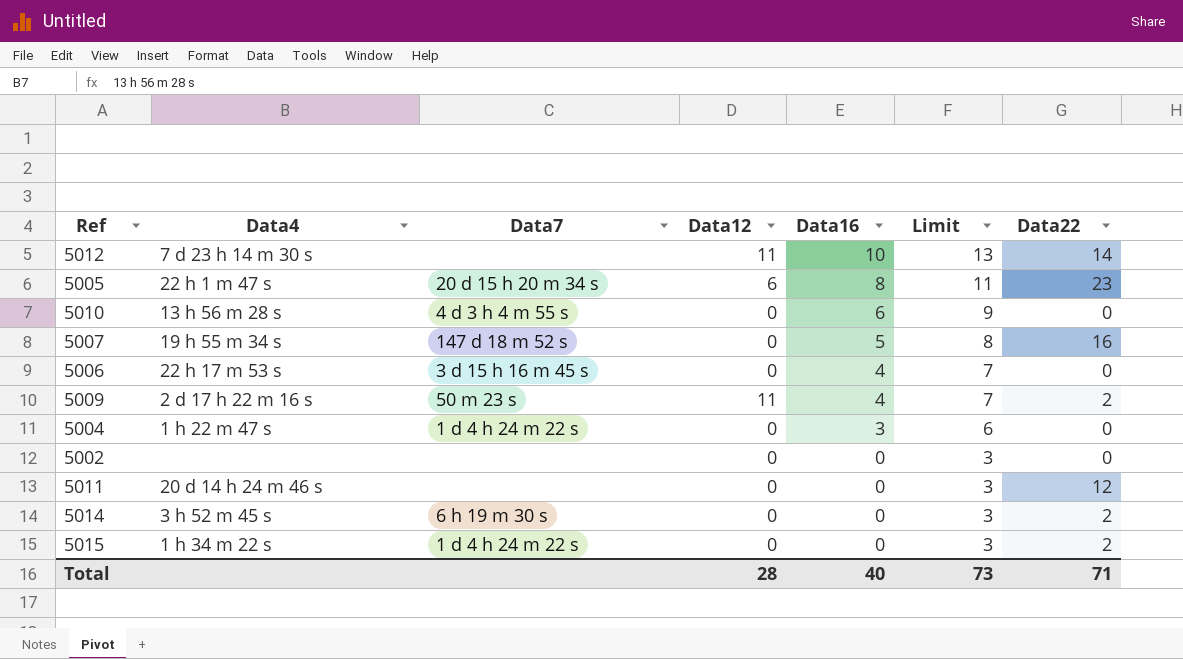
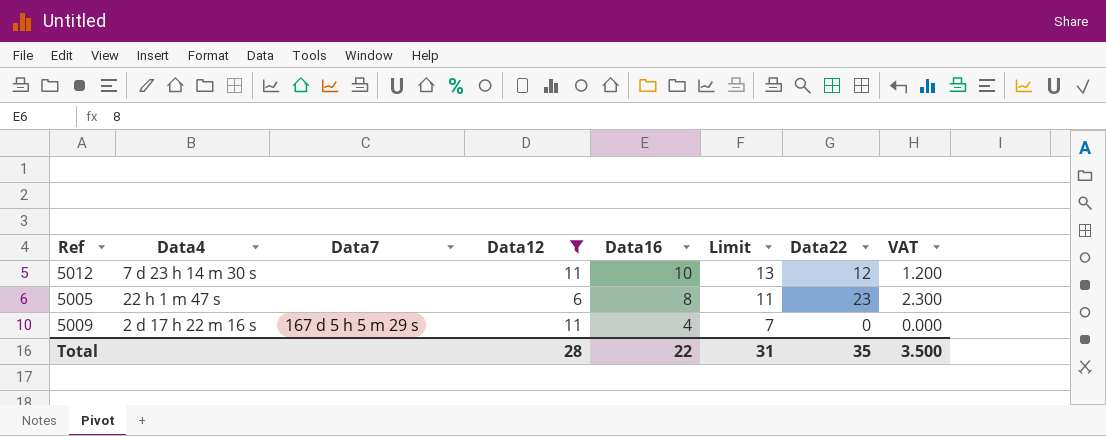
filter: none -> Data12 != 0
column VAT | formula: none -> [Data22] * 0.1
5012 | Data22: 14 -> 12
5005 | Data7: 20 d 15 h 20 m 34 s -> none
5009 | Data7: 50 m 23 s -> 167 d 5 h 5 m 29 s
5009 | Data22: 2 -> 0
Total | Data16: 40 -> 22
Total | Limit: 73 -> 31
Total | Data22: 71 -> 35

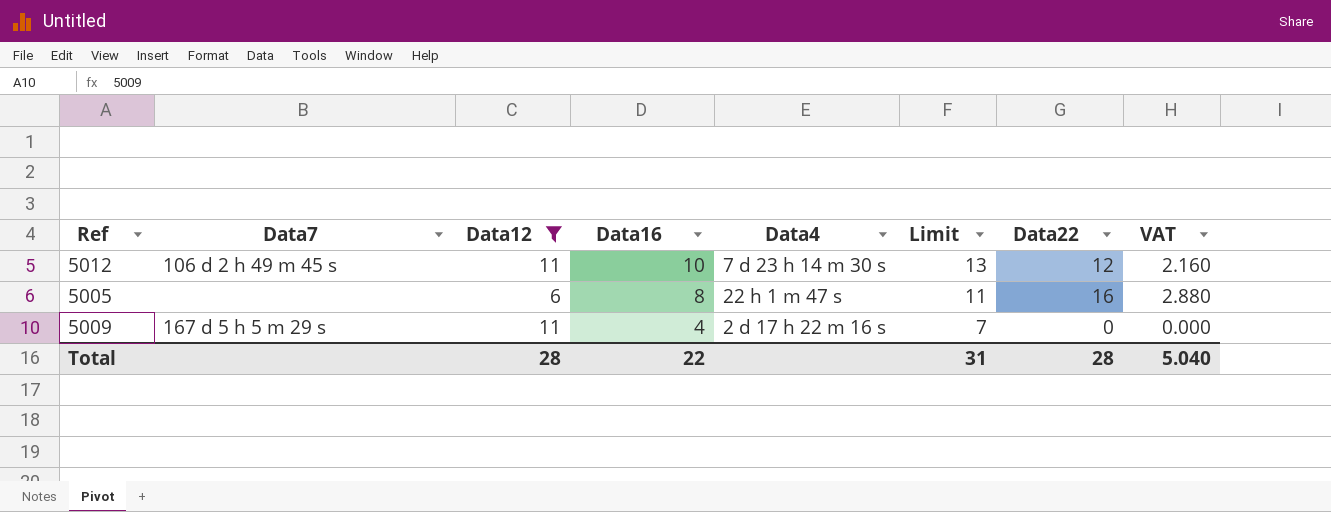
column Data4 | position: 2 -> 5
column VAT | formula: [Data22] * 0.1 -> [Data22] * 0.18
5012 | Data7: none -> 106 d 2 h 49 m 45 s
5005 | Data22: 23 -> 16
Total | Data22: 35 -> 28
Total | VAT: 3.500 -> 5.040

